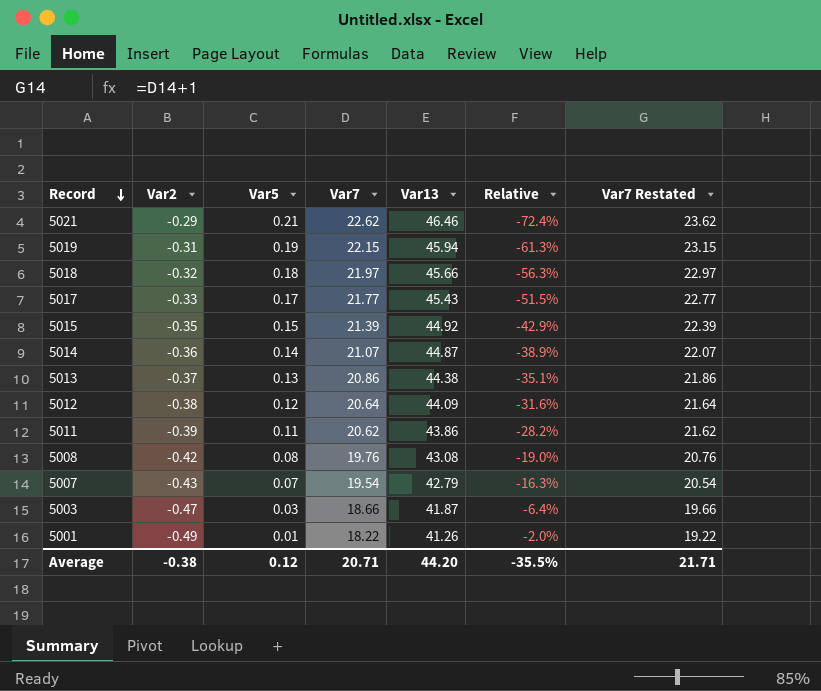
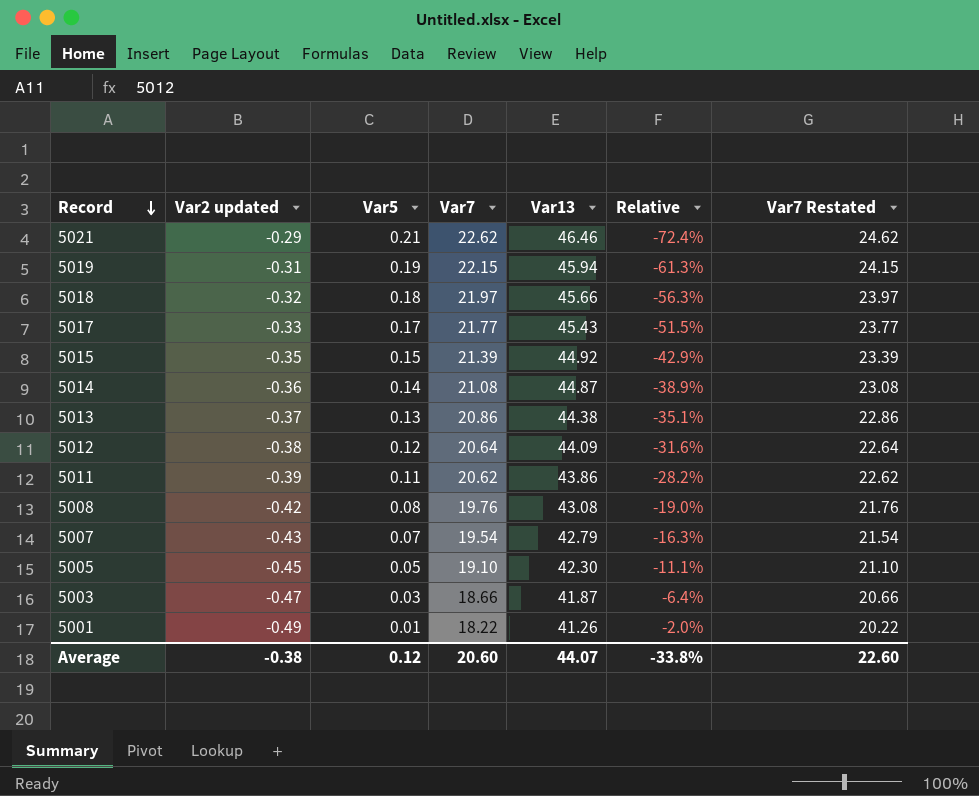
column name: Var2 -> Var2 updated
column Var7 Restated | formula: [Var7] + 1 -> [Var7] + 2
5014 | Var7: 21.07 -> 21.08
row 5005: none -> -0.45 | 0.05 | 19.10 | 42.30 | -11.1% | 21.10
Average | Var7: 20.71 -> 20.60
Average | Var13: 44.20 -> 44.07
Average | Relative: -35.5% -> -33.8%
Average | Var7 Restated: 21.71 -> 22.60

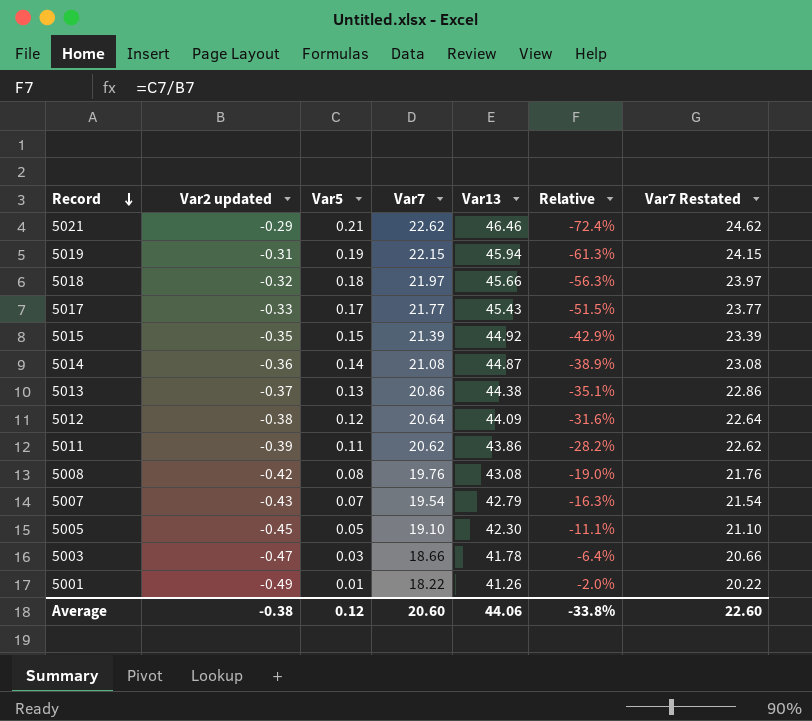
5003 | Var13: 41.87 -> 41.78
Average | Var13: 44.07 -> 44.06

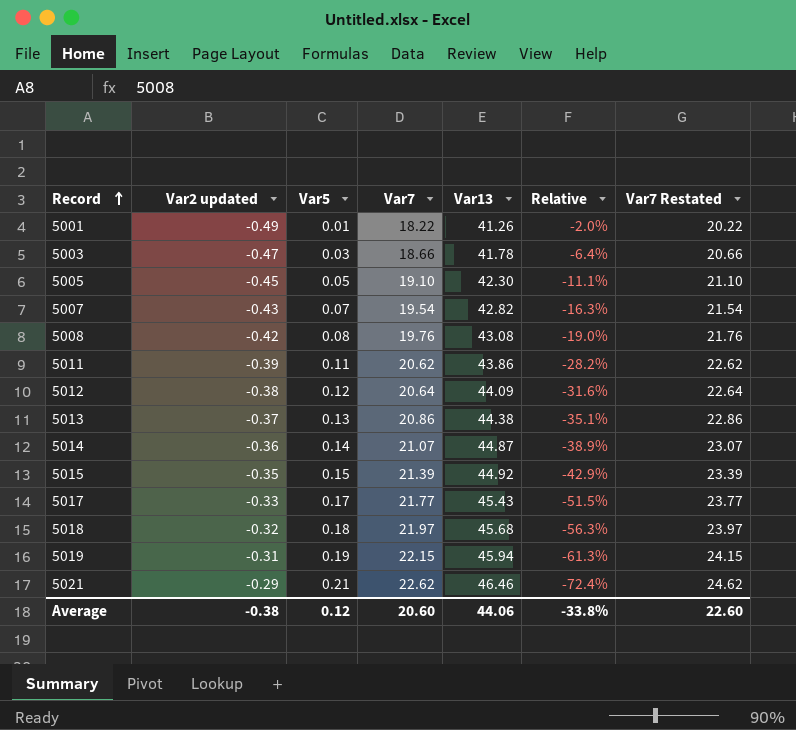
row order: Record descending -> Record ascending
5007 | Var13: 42.79 -> 42.82
5014 | Var7: 21.08 -> 21.07
5014 | Var7 Restated: 23.08 -> 23.07
5018 | Var13: 45.66 -> 45.68

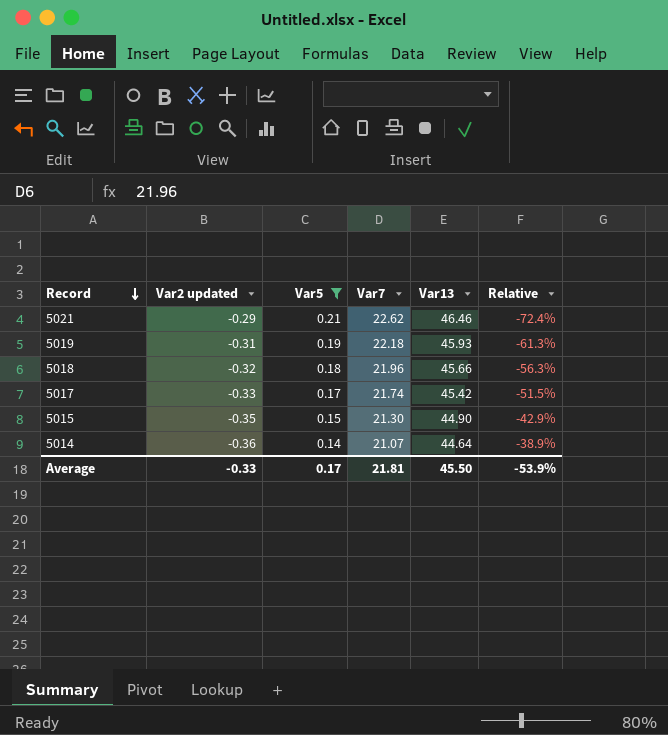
filter: none -> Var5 >= 0.14
row order: Record ascending -> Record descending
column Var7 Restated | formula: [Var7] + 2 -> none
5019 | Var7: 22.15 -> 22.18
5019 | Var13: 45.94 -> 45.93
5018 | Var7: 21.97 -> 21.96
5018 | Var13: 45.68 -> 45.66
5017 | Var7: 21.77 -> 21.74
5017 | Var13: 45.43 -> 45.42
5015 | Var7: 21.39 -> 21.30
5015 | Var13: 44.92 -> 44.90
5014 | Var13: 44.87 -> 44.64
Average | Var2 updated: -0.38 -> -0.33
Average | Var5: 0.12 -> 0.17
Average | Var7: 20.60 -> 21.81
Average | Var13: 44.06 -> 45.50
Average | Relative: -33.8% -> -53.9%

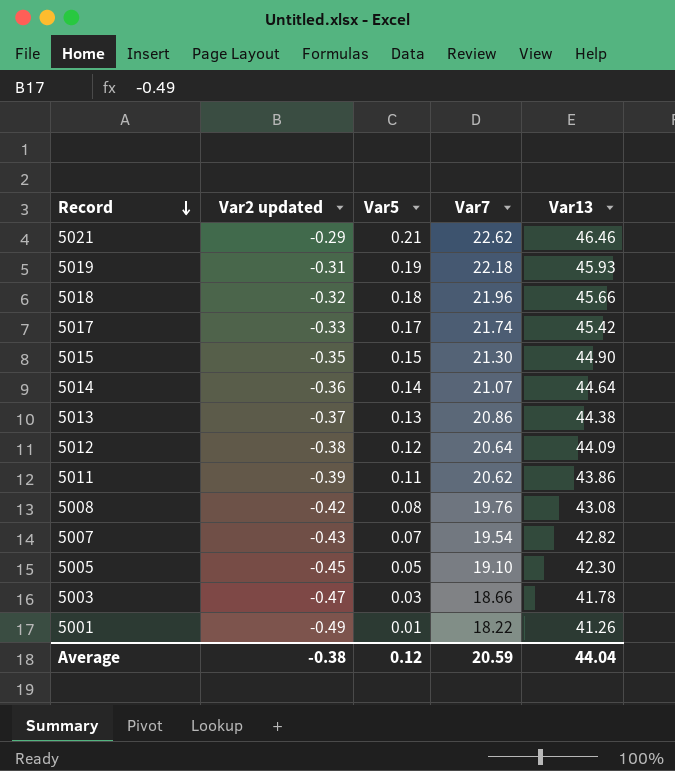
filter: Var5 >= 0.14 -> none
column Relative | formula: [Var5] / [Var2 updated] -> none
Average | Var2 updated: -0.33 -> -0.38
Average | Var5: 0.17 -> 0.12
Average | Var7: 21.81 -> 20.59
Average | Var13: 45.50 -> 44.04

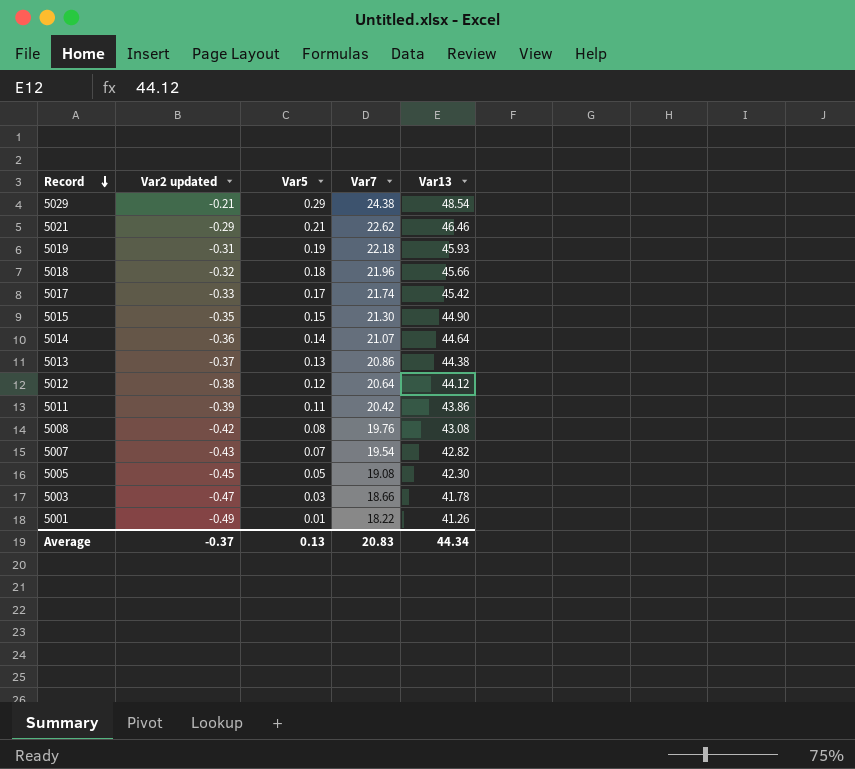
row 5029: none -> -0.21 | 0.29 | 24.38 | 48.54
5012 | Var13: 44.09 -> 44.12
5011 | Var7: 20.62 -> 20.42
5005 | Var7: 19.10 -> 19.08
Average | Var2 updated: -0.38 -> -0.37
Average | Var5: 0.12 -> 0.13
Average | Var7: 20.59 -> 20.83
Average | Var13: 44.04 -> 44.34

